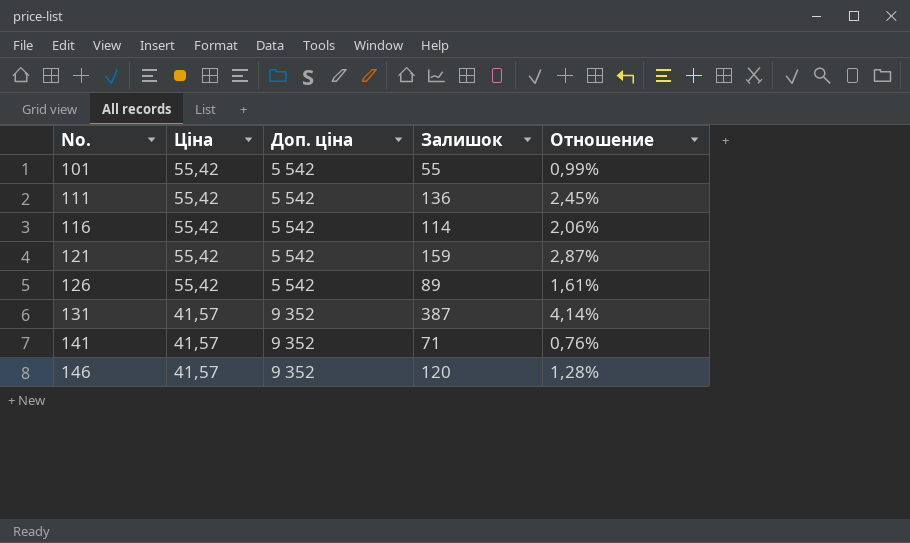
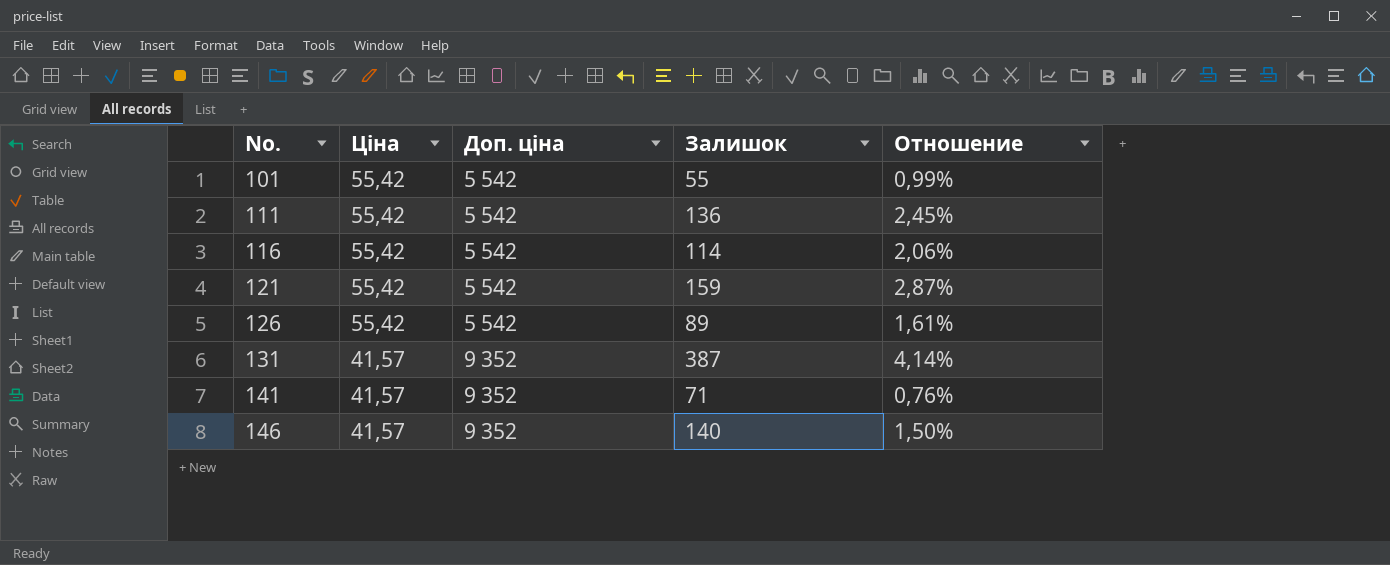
146 | Залишок: 120 -> 140
146 | Отношение: 1,28% -> 1,50%

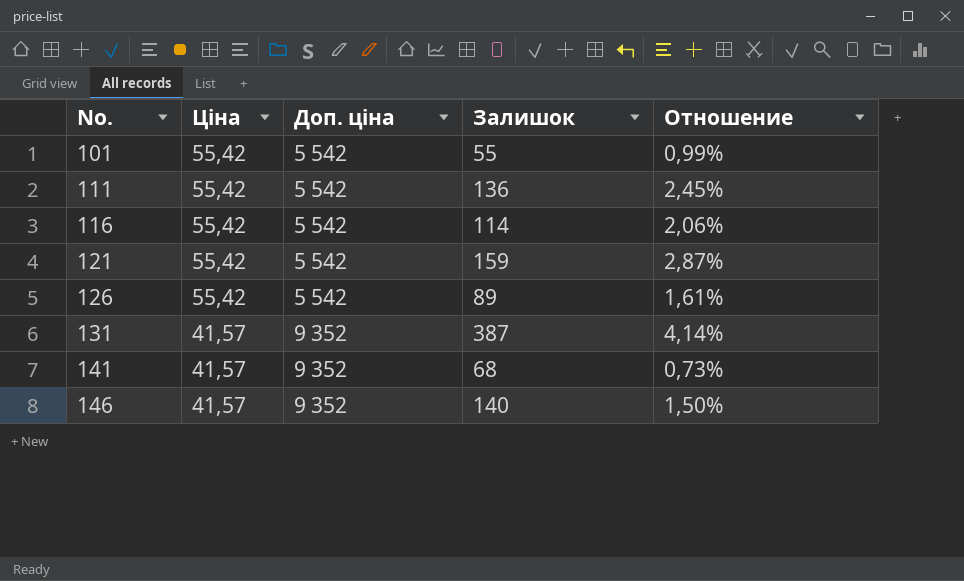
141 | Залишок: 71 -> 68
141 | Отношение: 0,76% -> 0,73%

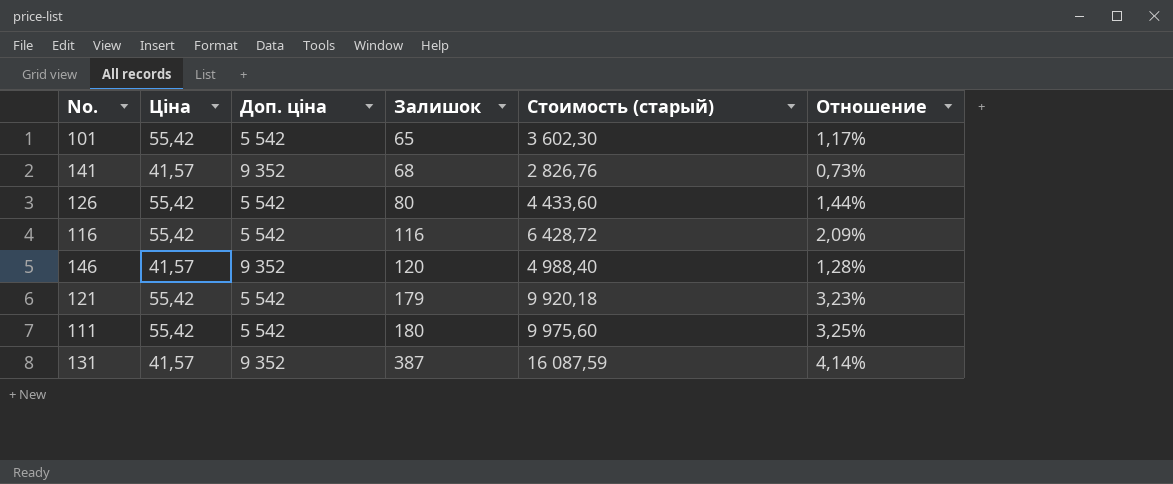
row order: No. ascending -> Залишок ascending
column Стоимость (старый) | formula: none -> [Ціна] * [Залишок]
101 | Залишок: 55 -> 65
101 | Отношение: 0,99% -> 1,17%
126 | Залишок: 89 -> 80
126 | Отношение: 1,61% -> 1,44%
116 | Залишок: 114 -> 116
116 | Отношение: 2,06% -> 2,09%
146 | Залишок: 140 -> 120
146 | Отношение: 1,50% -> 1,28%
121 | Залишок: 159 -> 179
121 | Отношение: 2,87% -> 3,23%
111 | Залишок: 136 -> 180
111 | Отношение: 2,45% -> 3,25%

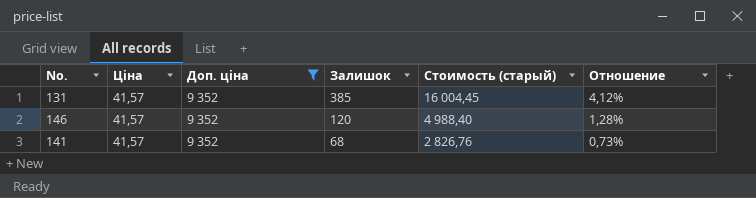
filter: none -> Доп. ціна = 9 352
row order: Залишок ascending -> Залишок descending
131 | Залишок: 387 -> 385
131 | Стоимость (старый): 16 087,59 -> 16 004,45
131 | Отношение: 4,14% -> 4,12%

